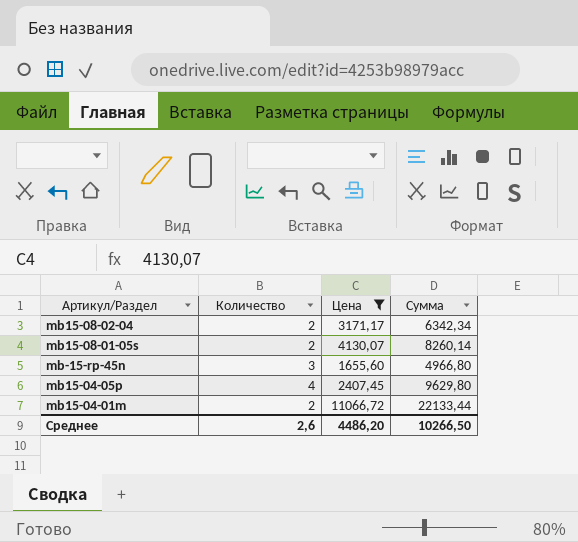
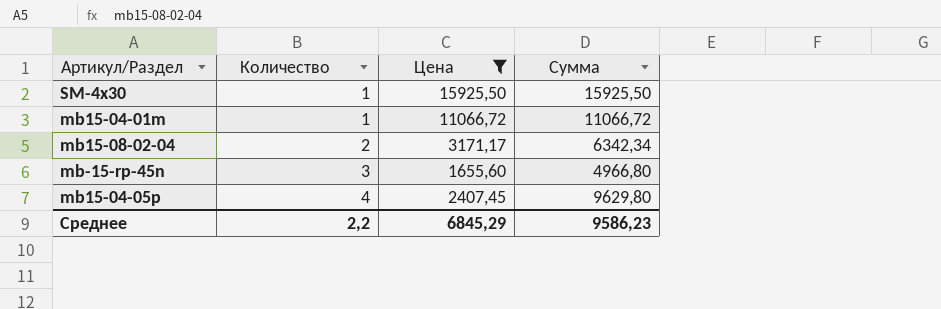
row order: none -> Количество ascending
row mb15-08-01-05s: 2 | 4130,07 | 8260,14 -> none
row SM-4x30: none -> 1 | 15925,50 | 15925,50
mb15-04-01m | Количество: 2 -> 1
mb15-04-01m | Сумма: 22133,44 -> 11066,72
Среднее | Количество: 2,6 -> 2,2
Среднее | Цена: 4486,20 -> 6845,29
Среднее | Сумма: 10266,50 -> 9586,23

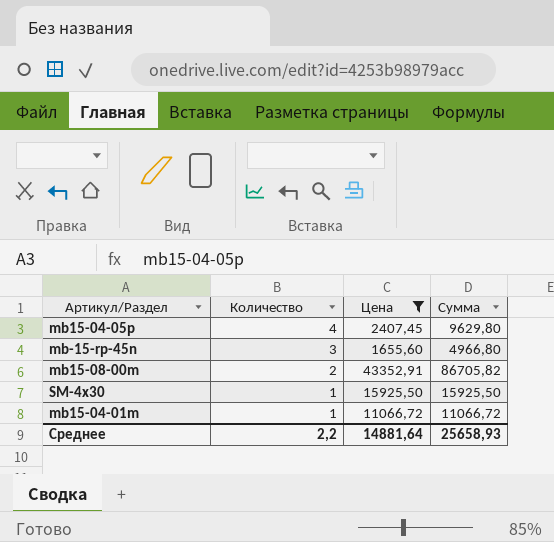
row order: Количество ascending -> Количество descending
row mb15-08-02-04: 2 | 3171,17 | 6342,34 -> none
row mb15-08-00m: none -> 2 | 43352,91 | 86705,82
Среднее | Цена: 6845,29 -> 14881,64
Среднее | Сумма: 9586,23 -> 25658,93

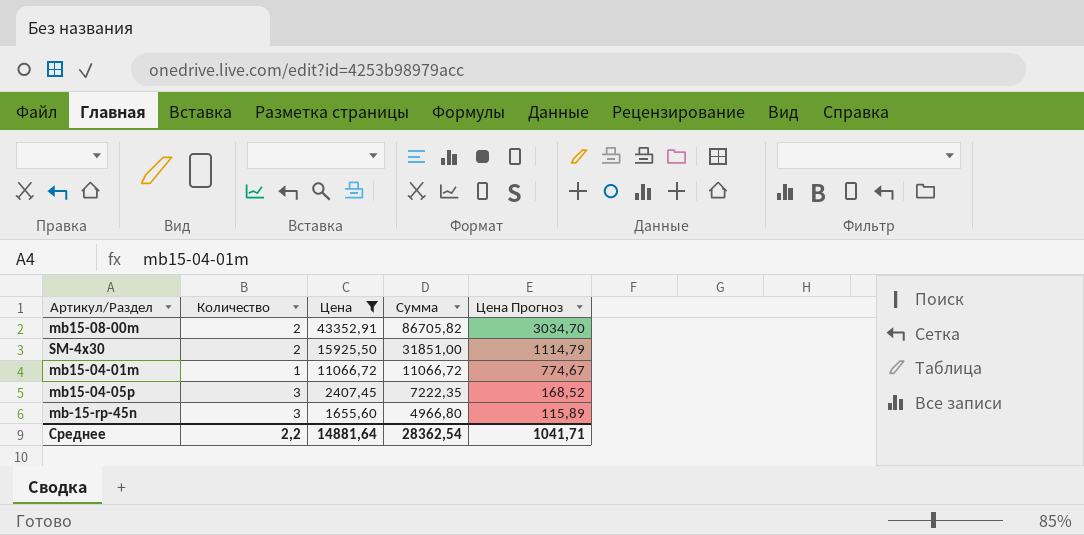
row order: Количество descending -> Цена descending
column Цена Прогноз | formula: none -> [Цена] * 0,07
SM-4x30 | Количество: 1 -> 2
SM-4x30 | Сумма: 15925,50 -> 31851,00
mb15-04-05p | Количество: 4 -> 3
mb15-04-05p | Сумма: 9629,80 -> 7222,35
Среднее | Сумма: 25658,93 -> 28362,54

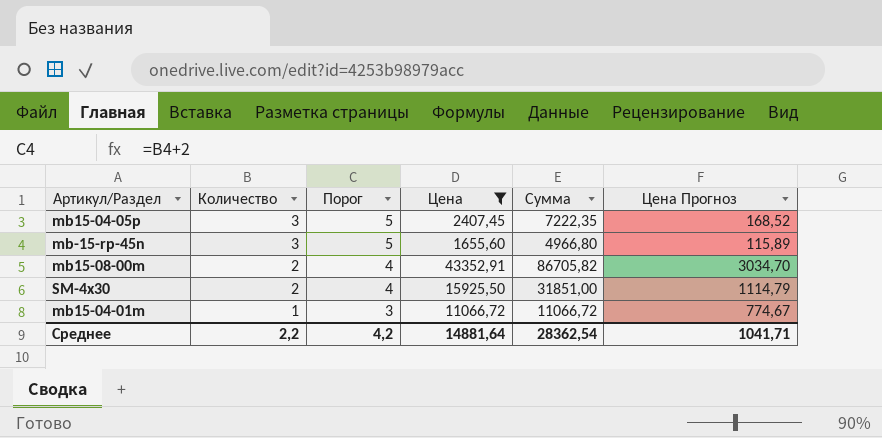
row order: Цена descending -> Количество descending
column Порог | formula: none -> [Количество] + 2

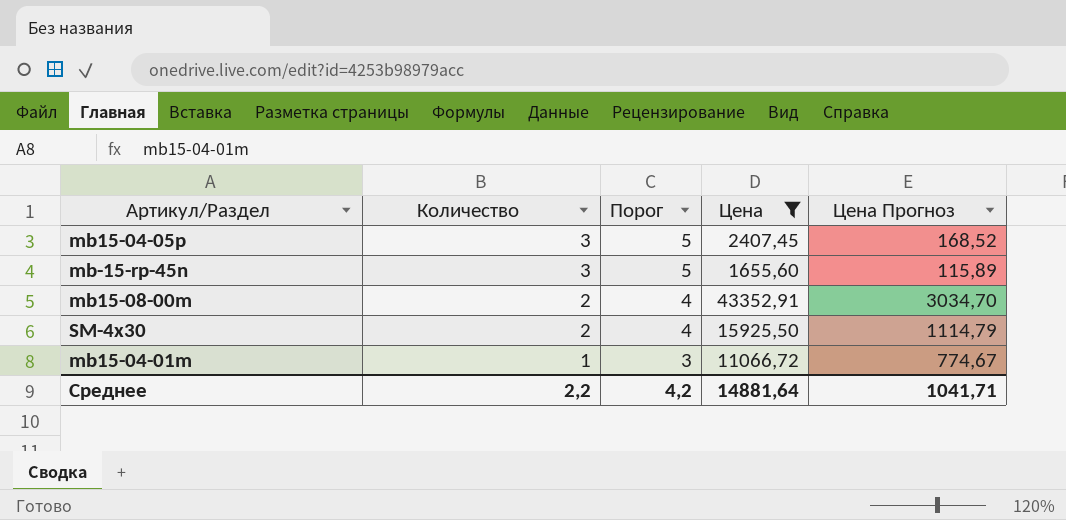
column Сумма | formula: [Количество] * [Цена] -> none

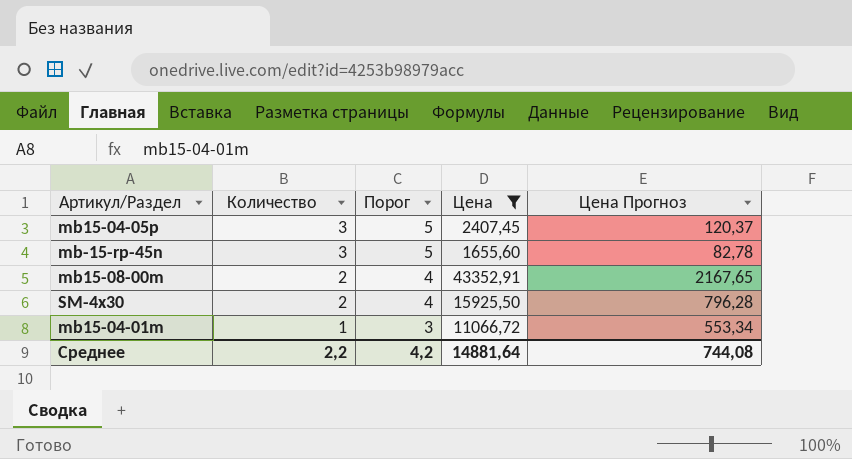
column Цена Прогноз | formula: [Цена] * 0,07 -> [Цена] * 0,05
Среднее | Цена Прогноз: 1041,71 -> 744,08

